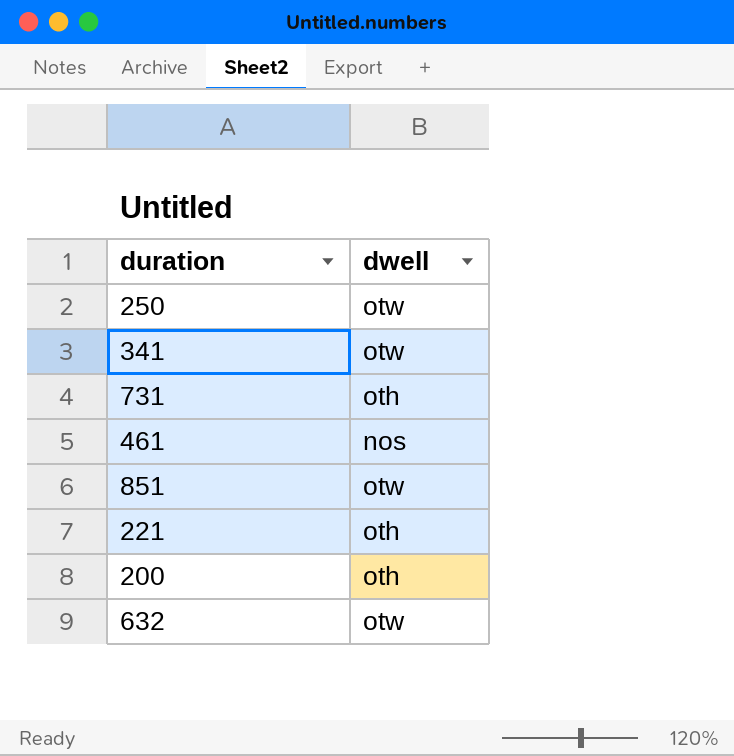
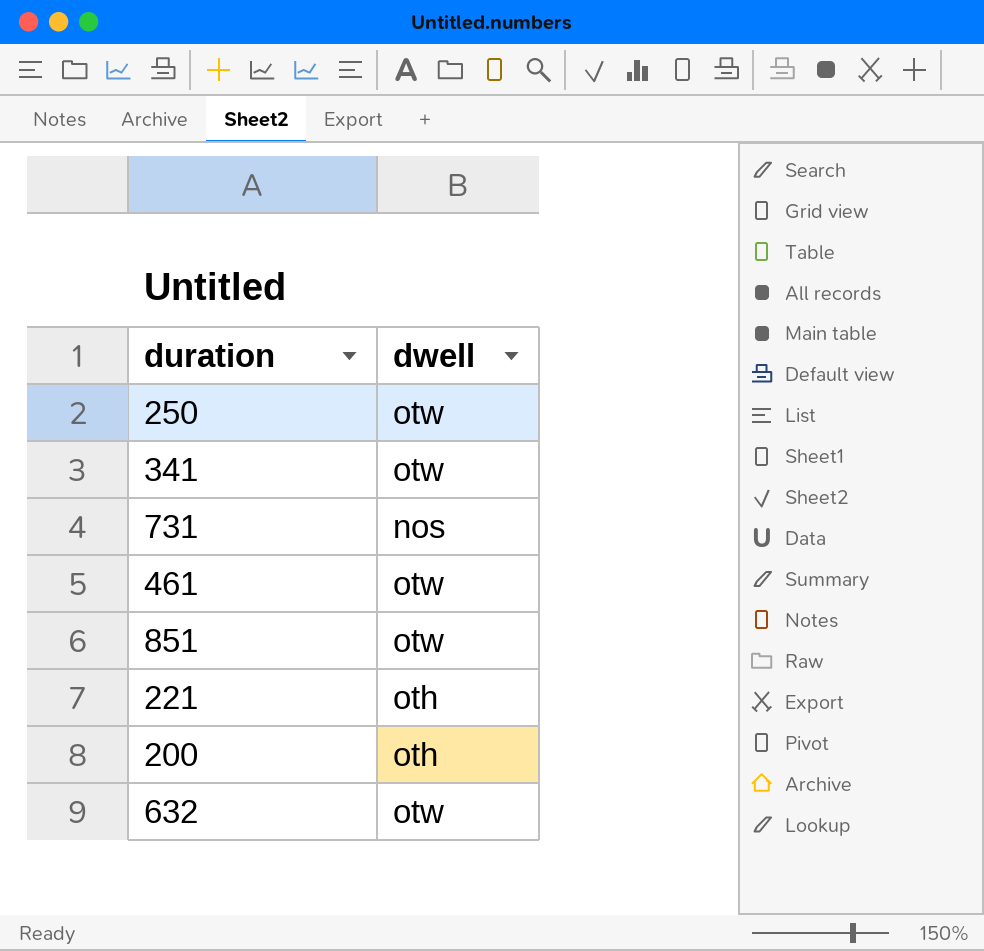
731 | dwell: oth -> nos
461 | dwell: nos -> otw

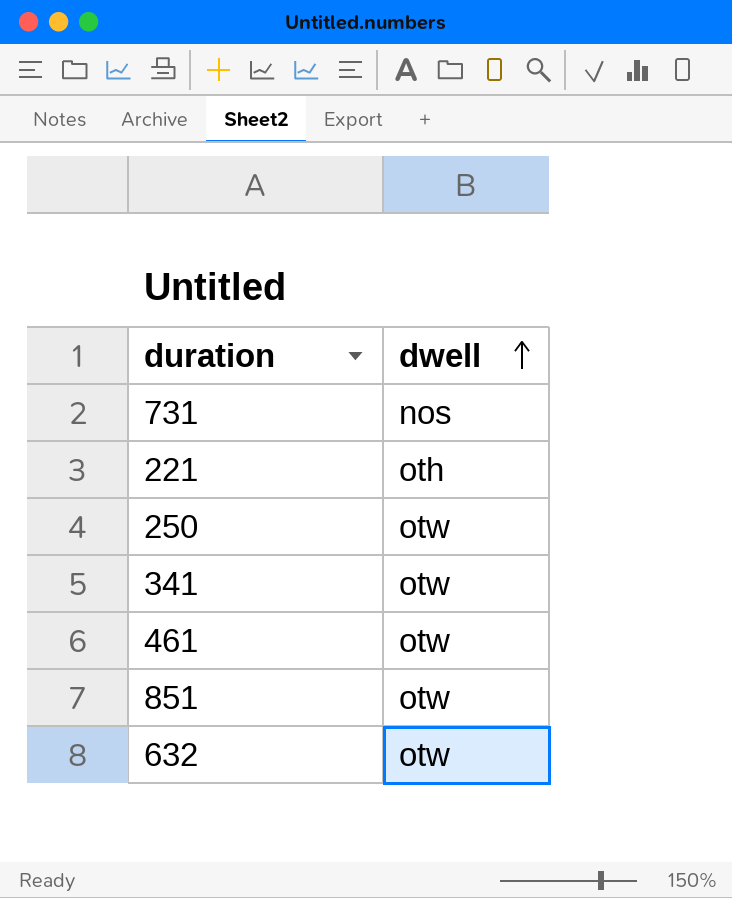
row order: none -> dwell ascending
row 200: oth -> none

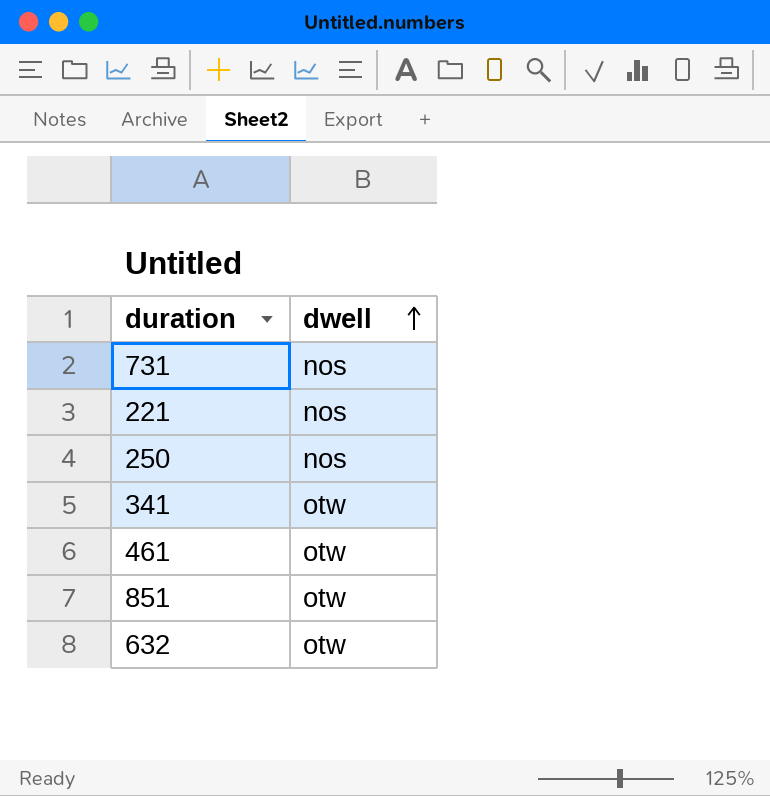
221 | dwell: oth -> nos
250 | dwell: otw -> nos

